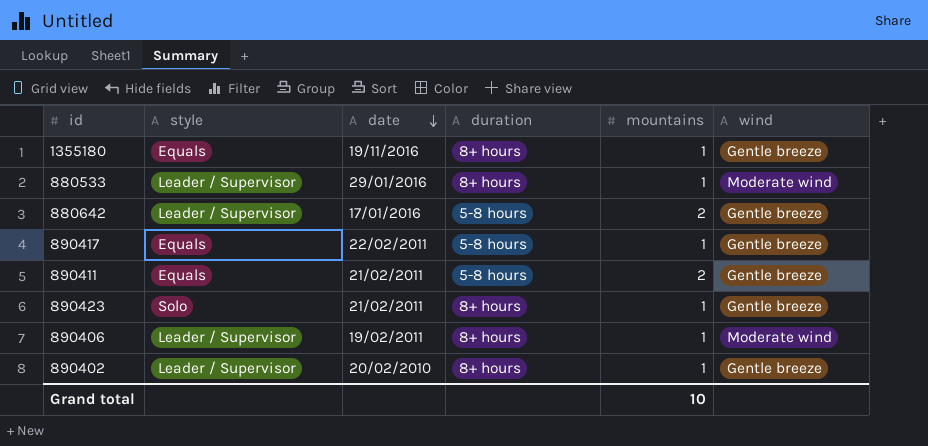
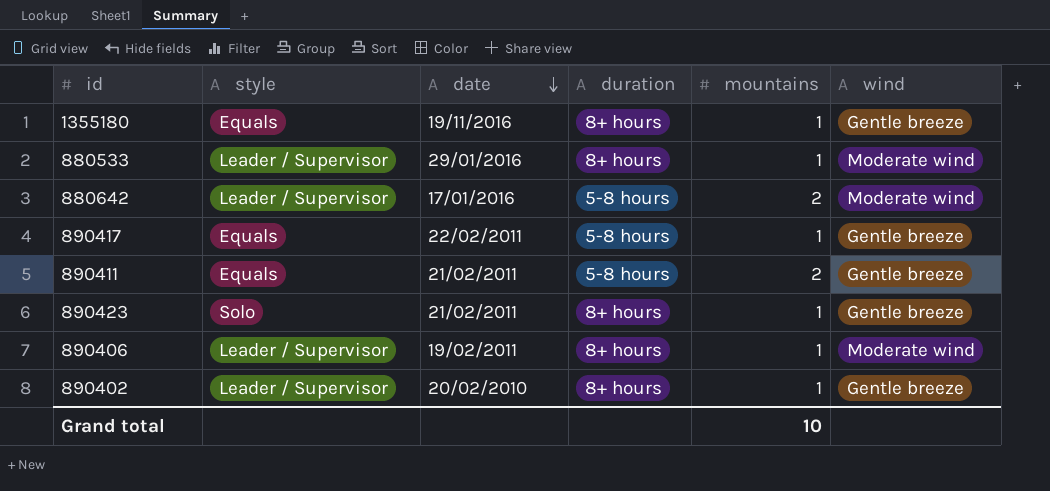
880642 | wind: Gentle breeze -> Moderate wind

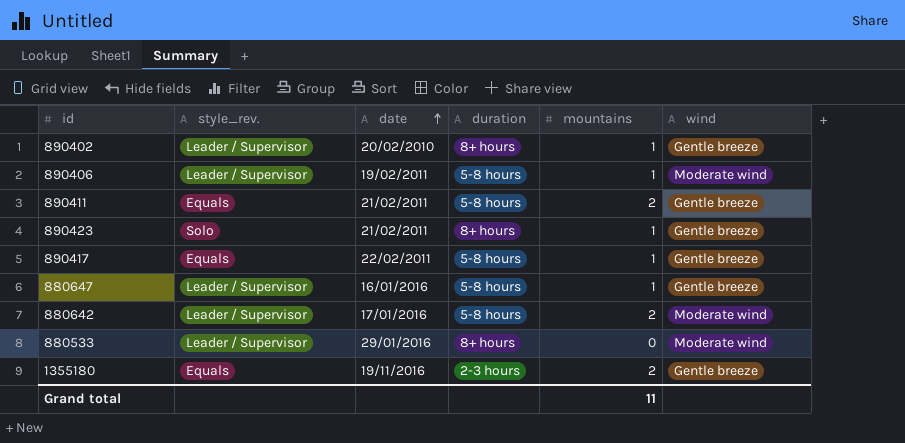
row order: date descending -> date ascending
column name: style -> style_rev.
890406 | duration: 8+ hours -> 5-8 hours
row 880647: none -> Leader / Supervisor | 16/01/2016 | 5-8 hours | 1 | Gentle breeze
880533 | mountains: 1 -> 0
1355180 | duration: 8+ hours -> 2-3 hours
1355180 | mountains: 1 -> 2
Grand total | mountains: 10 -> 11

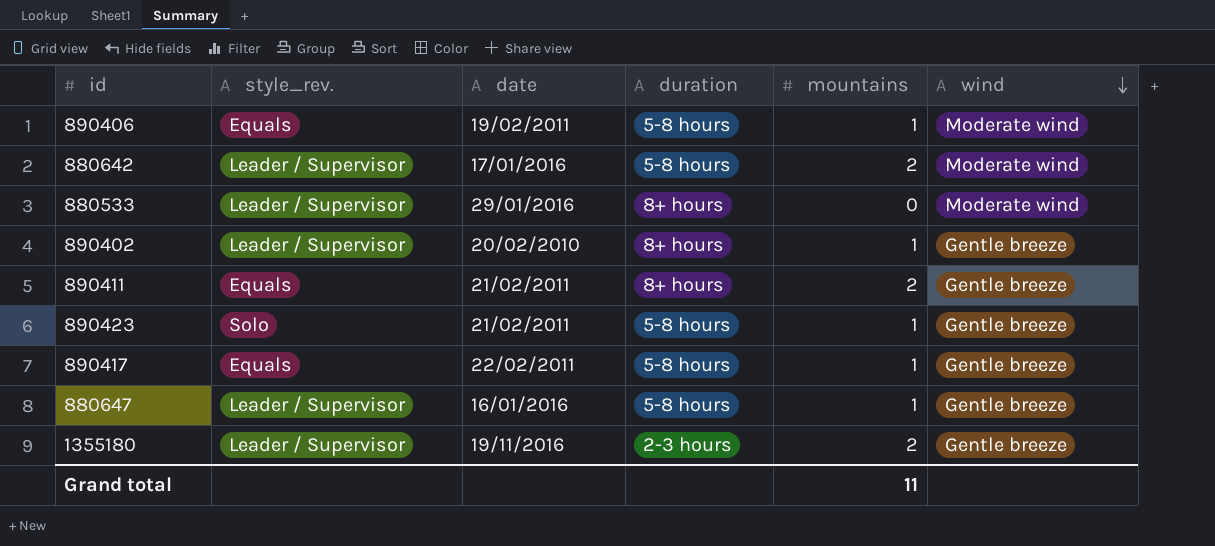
row order: date ascending -> wind descending
890406 | style_rev.: Leader / Supervisor -> Equals
890411 | duration: 5-8 hours -> 8+ hours
890423 | duration: 8+ hours -> 5-8 hours
1355180 | style_rev.: Equals -> Leader / Supervisor

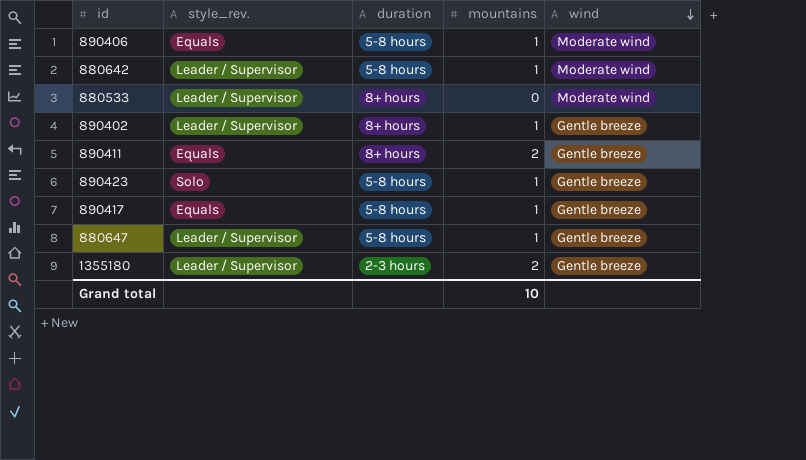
column date | position: 3 -> none
880642 | mountains: 2 -> 1
Grand total | mountains: 11 -> 10

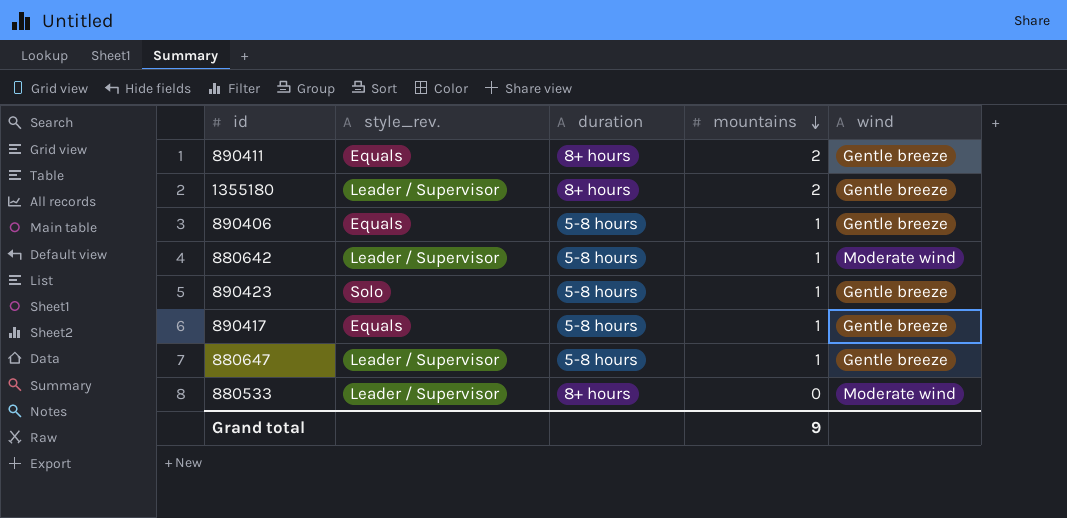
row order: wind descending -> mountains descending
row 890402: Leader / Supervisor | 8+ hours | 1 | Gentle breeze -> none
1355180 | duration: 2-3 hours -> 8+ hours
890406 | wind: Moderate wind -> Gentle breeze
Grand total | mountains: 10 -> 9

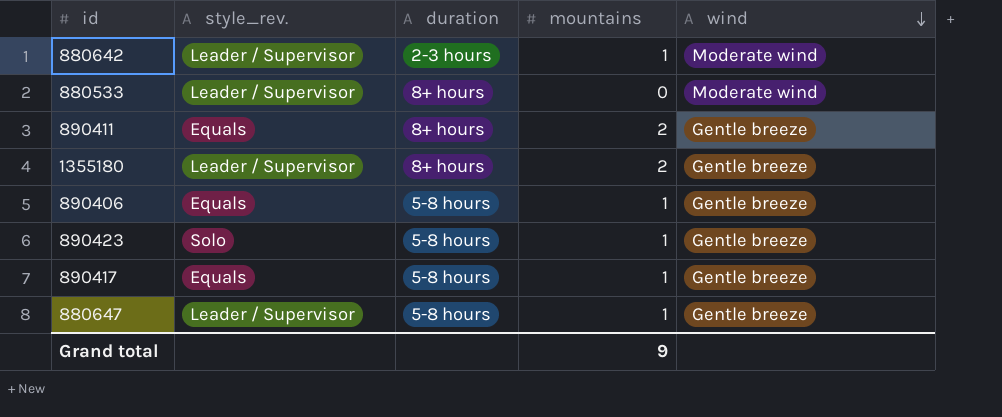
row order: mountains descending -> wind descending
880642 | duration: 5-8 hours -> 2-3 hours

